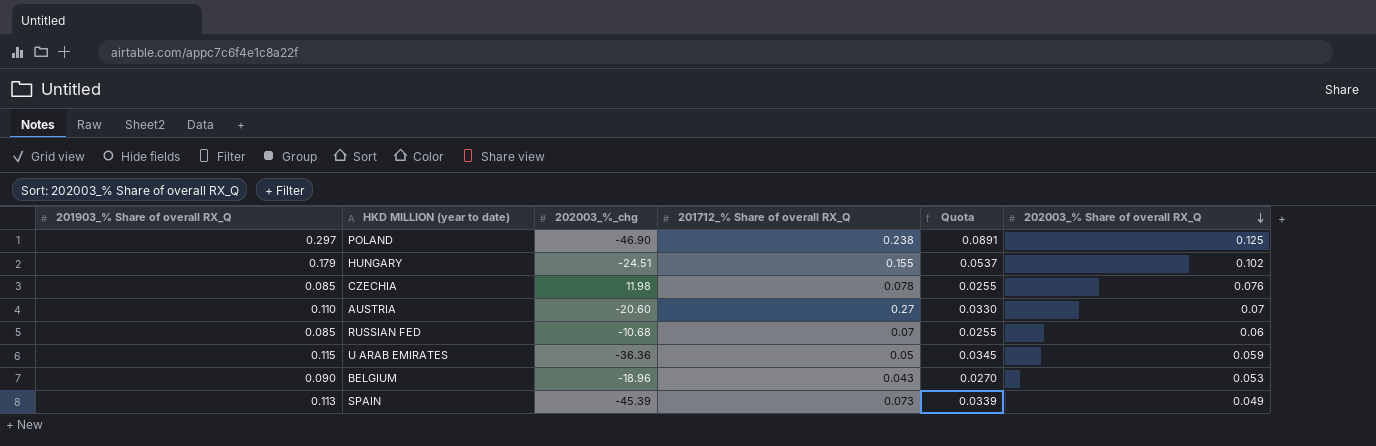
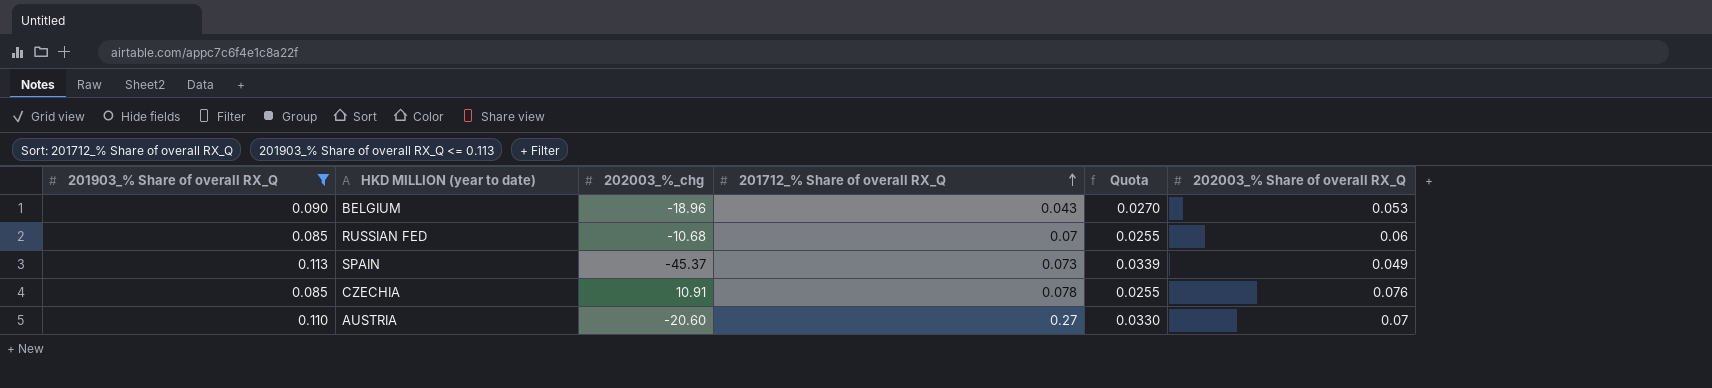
filter: none -> 201903_% Share of overall RX_Q <= 0.113
row order: 202003_% Share of overall RX_Q descending -> 201712_% Share of overall RX_Q ascending
SPAIN | 202003_%_chg: -45.39 -> -45.37
CZECHIA | 202003_%_chg: 11.98 -> 10.91

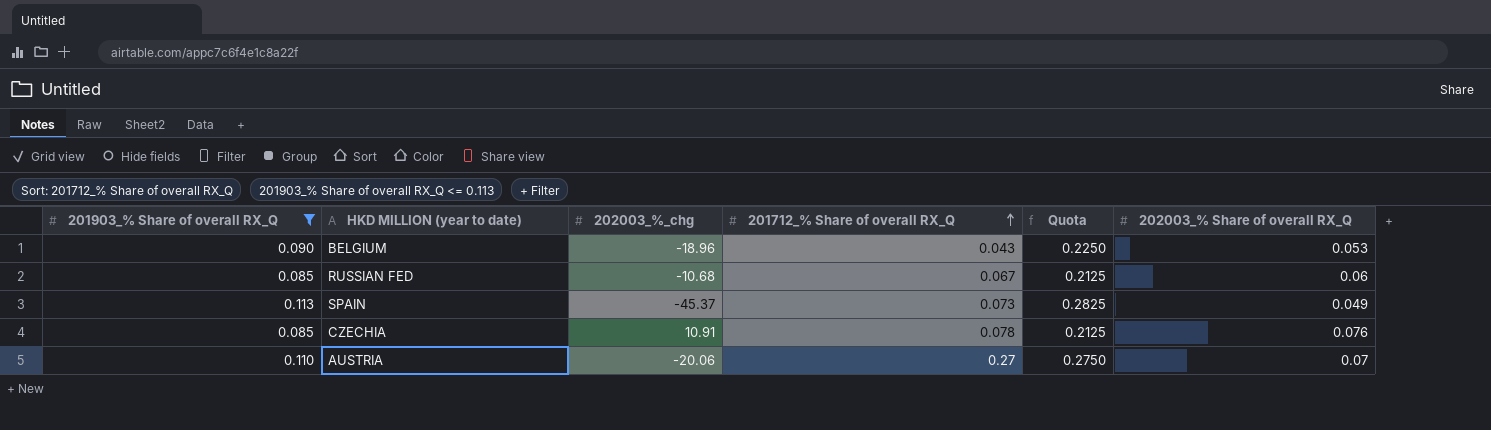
column Quota | formula: [201903_% Share of overall RX_Q] * 0.3 -> [201903_% Share of overall RX_Q] * 2.5
RUSSIAN FED | 201712_% Share of overall RX_Q: 0.07 -> 0.067
AUSTRIA | 202003_%_chg: -20.60 -> -20.06

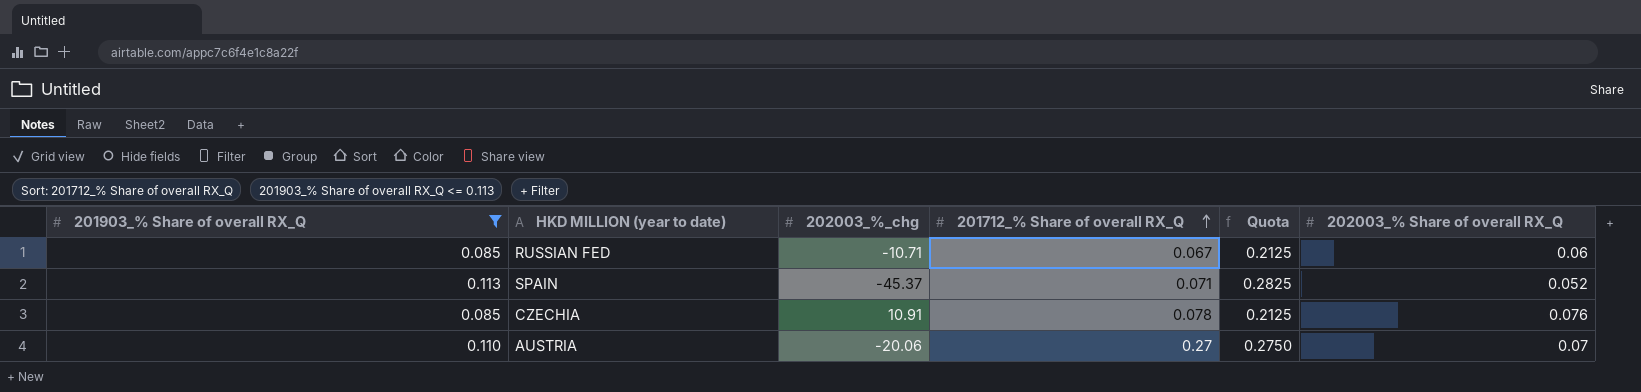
row BELGIUM: 0.090 | -18.96 | 0.043 | 0.2250 | 0.053 -> none
RUSSIAN FED | 202003_%_chg: -10.68 -> -10.71
SPAIN | 201712_% Share of overall RX_Q: 0.073 -> 0.071
SPAIN | 202003_% Share of overall RX_Q: 0.049 -> 0.052

